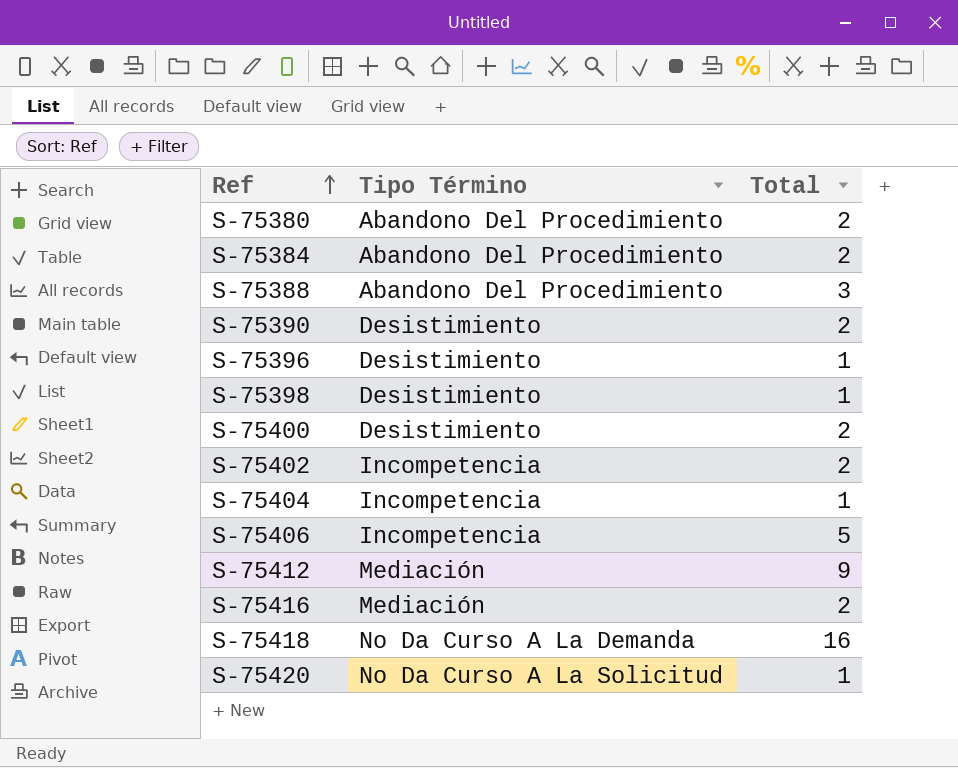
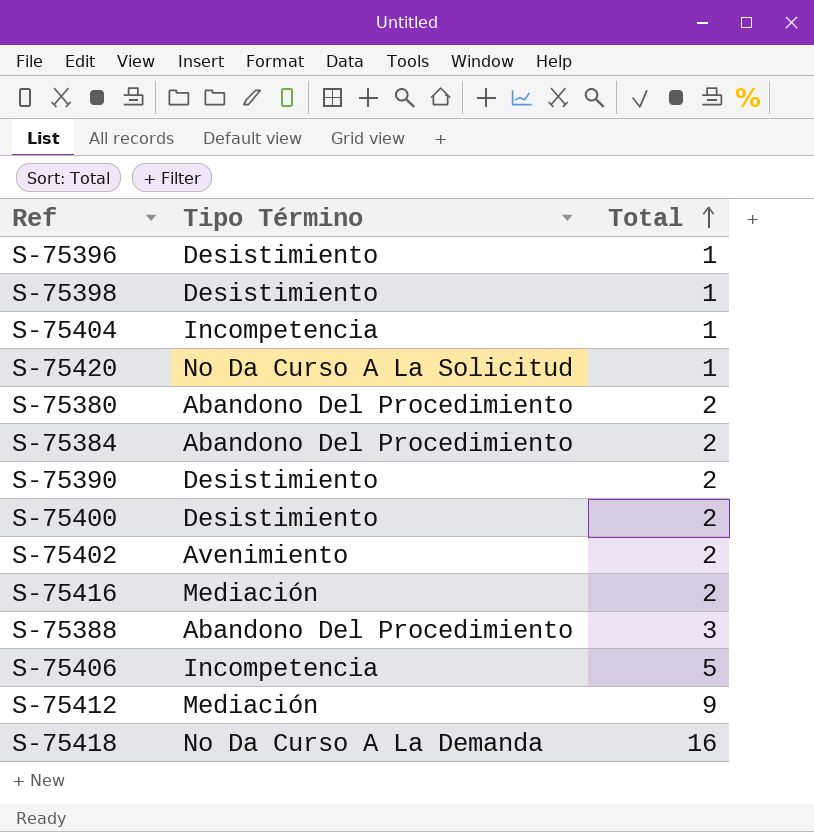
row order: Ref ascending -> Total ascending
S-75402 | Tipo Término: Incompetencia -> Avenimiento

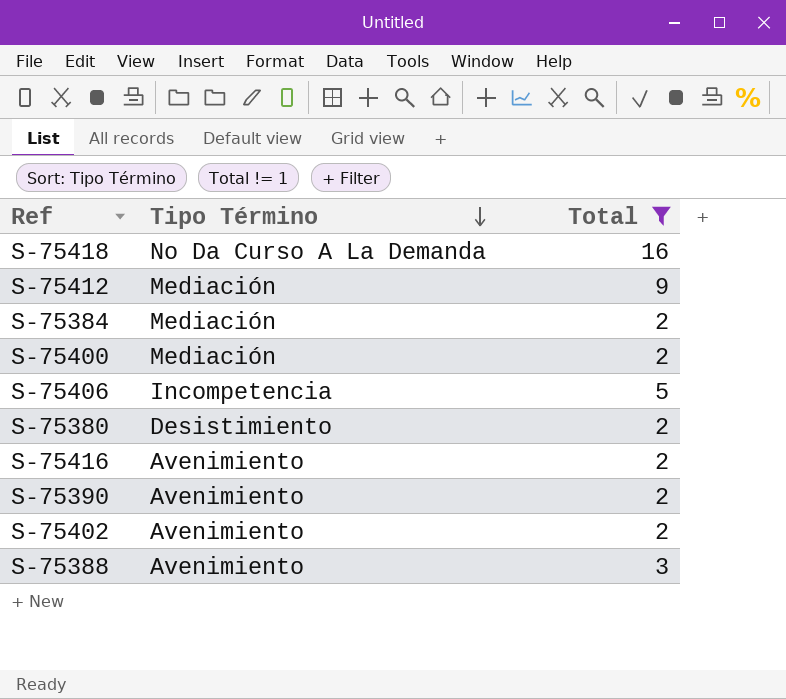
filter: none -> Total != 1
row order: Total ascending -> Tipo Término descending
S-75384 | Tipo Término: Abandono Del Procedimiento -> Mediación
S-75400 | Tipo Término: Desistimiento -> Mediación
S-75380 | Tipo Término: Abandono Del Procedimiento -> Desistimiento
S-75416 | Tipo Término: Mediación -> Avenimiento
S-75390 | Tipo Término: Desistimiento -> Avenimiento
S-75388 | Tipo Término: Abandono Del Procedimiento -> Avenimiento

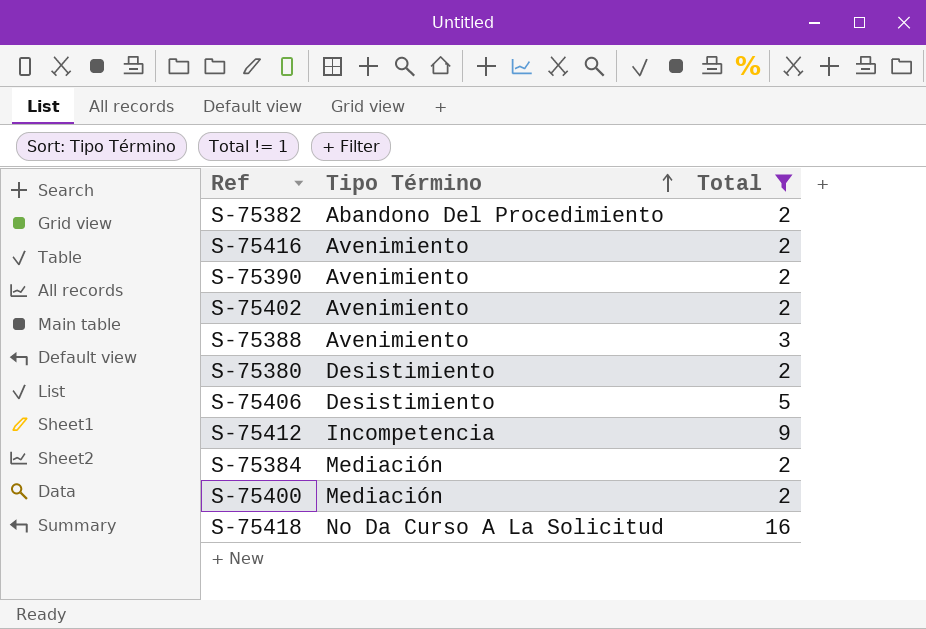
row order: Tipo Término descending -> Tipo Término ascending
row S-75382: none -> Abandono Del Procedimiento | 2
S-75406 | Tipo Término: Incompetencia -> Desistimiento
S-75412 | Tipo Término: Mediación -> Incompetencia
S-75418 | Tipo Término: No Da Curso A La Demanda -> No Da Curso A La Solicitud

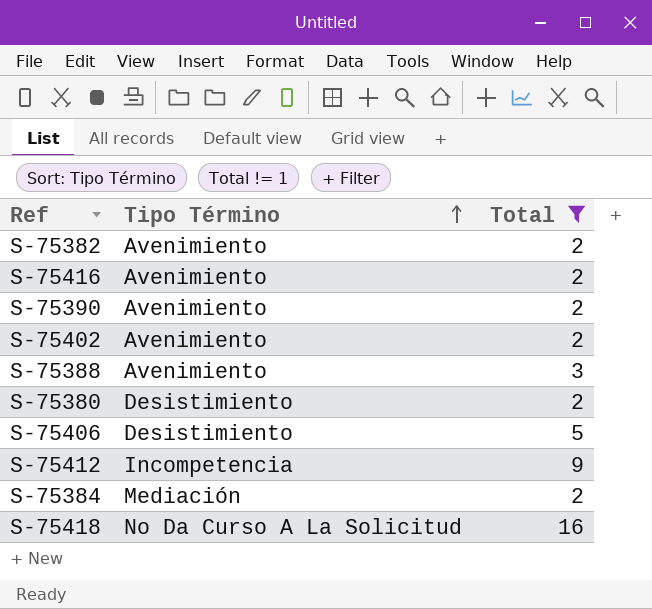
row S-75400: Mediación | 2 -> none
S-75382 | Tipo Término: Abandono Del Procedimiento -> Avenimiento

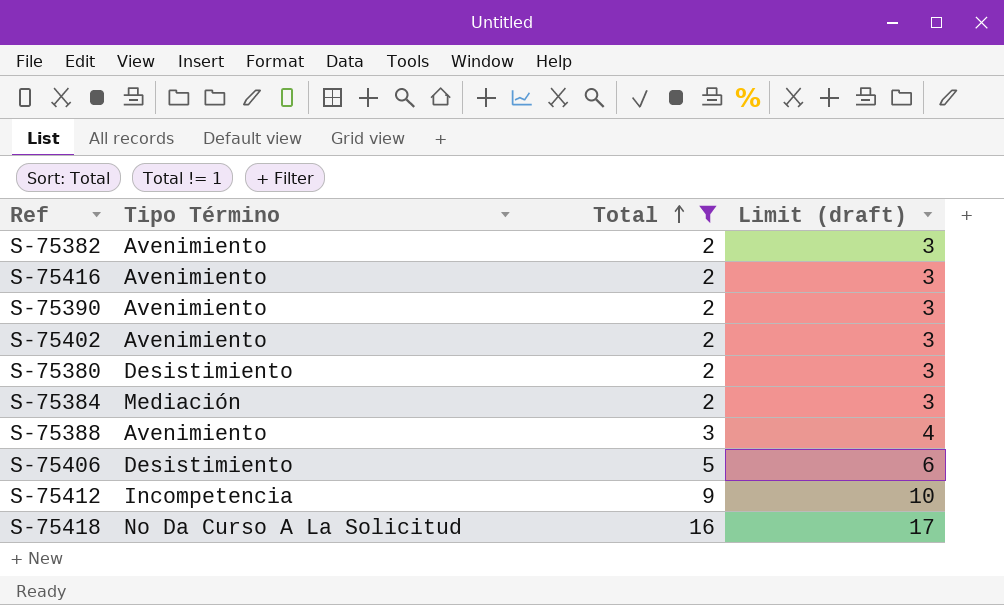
row order: Tipo Término ascending -> Total ascending
column Limit (draft) | formula: none -> [Total] + 1

